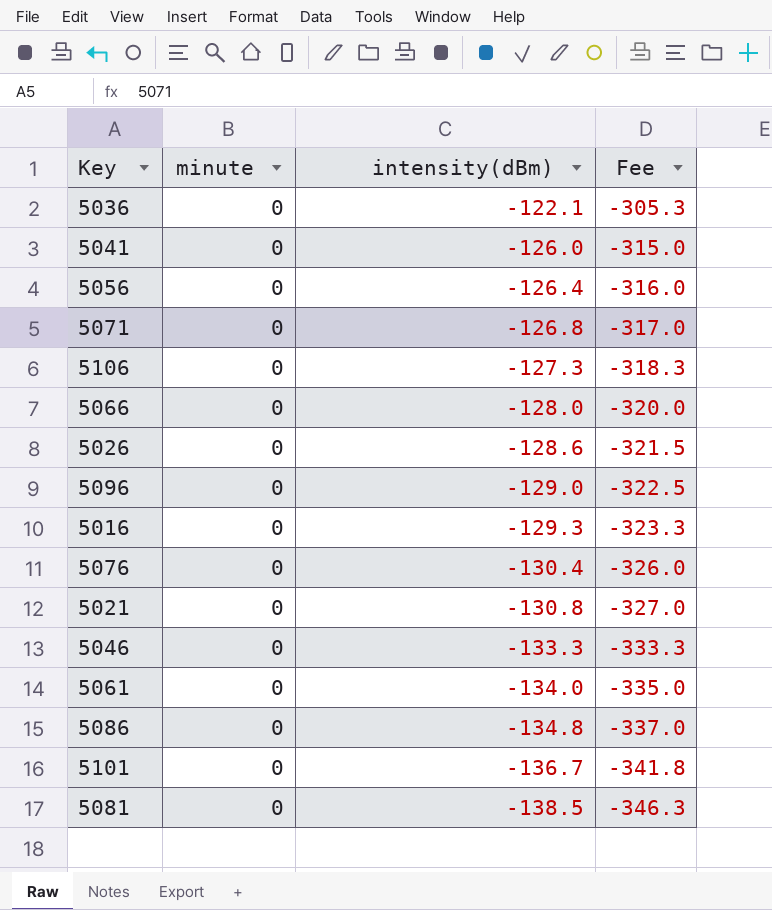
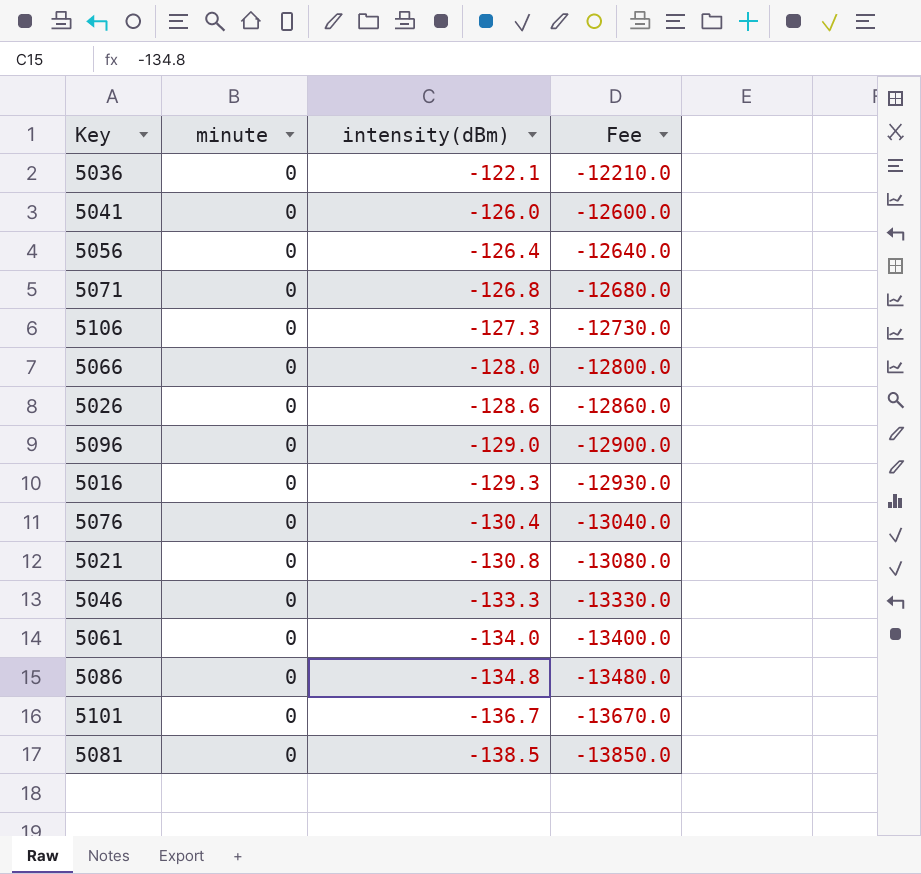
column Fee | formula: [intensity(dBm)] * 2.5 -> [intensity(dBm)] * 100

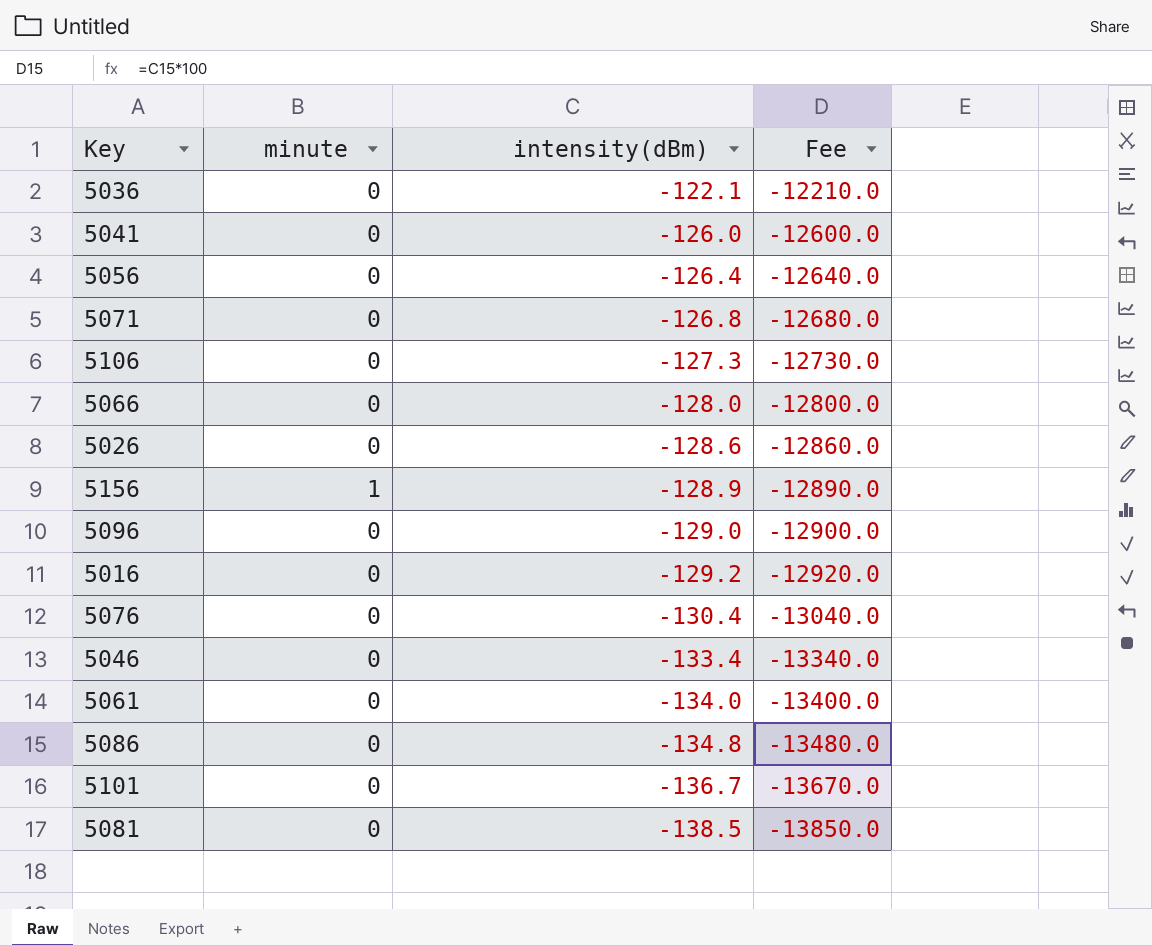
row 5021: 0 | -130.8 | -13080.0 -> none
row 5156: none -> 1 | -128.9 | -12890.0
5016 | intensity(dBm): -129.3 -> -129.2
5016 | Fee: -12930.0 -> -12920.0
5046 | intensity(dBm): -133.3 -> -133.4
5046 | Fee: -13330.0 -> -13340.0

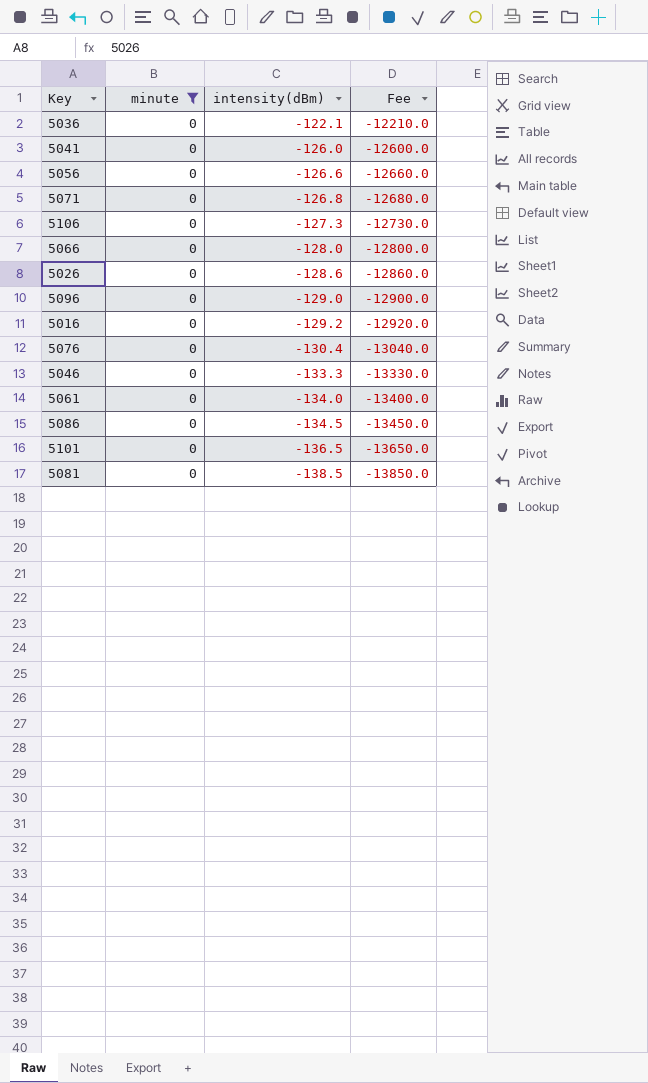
filter: none -> minute = 0
5056 | intensity(dBm): -126.4 -> -126.6
5056 | Fee: -12640.0 -> -12660.0
5046 | intensity(dBm): -133.4 -> -133.3
5046 | Fee: -13340.0 -> -13330.0
5086 | intensity(dBm): -134.8 -> -134.5
5086 | Fee: -13480.0 -> -13450.0
5101 | intensity(dBm): -136.7 -> -136.5
5101 | Fee: -13670.0 -> -13650.0

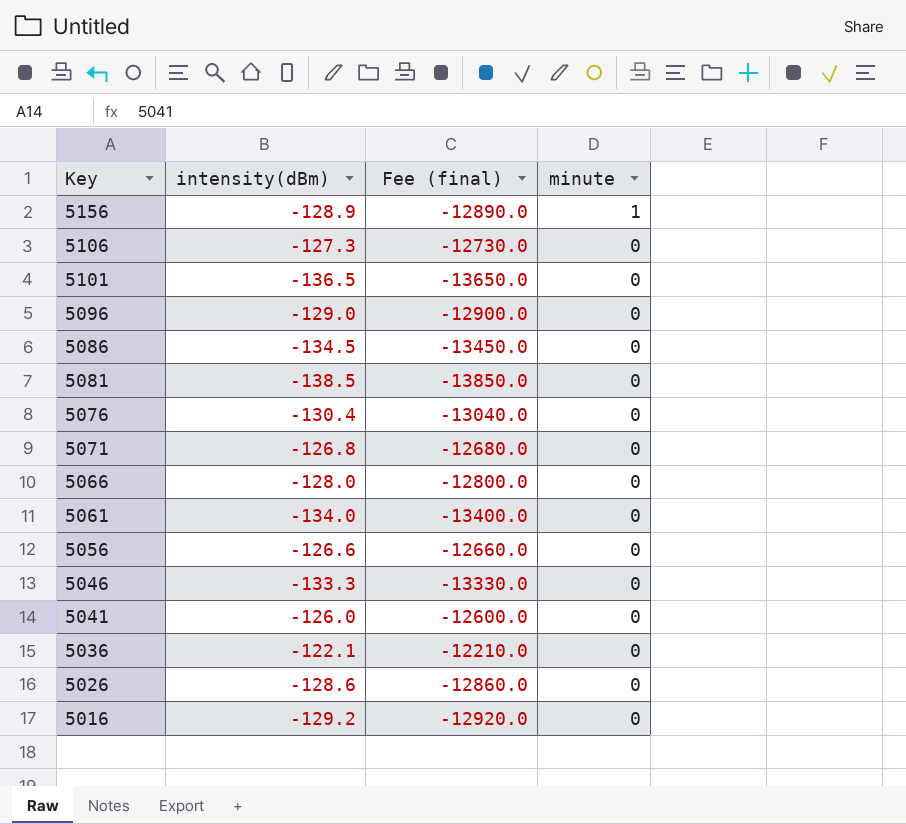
filter: minute = 0 -> none
row order: intensity(dBm) descending -> Key descending
column name: Fee -> Fee (final)
column minute | position: 2 -> 4

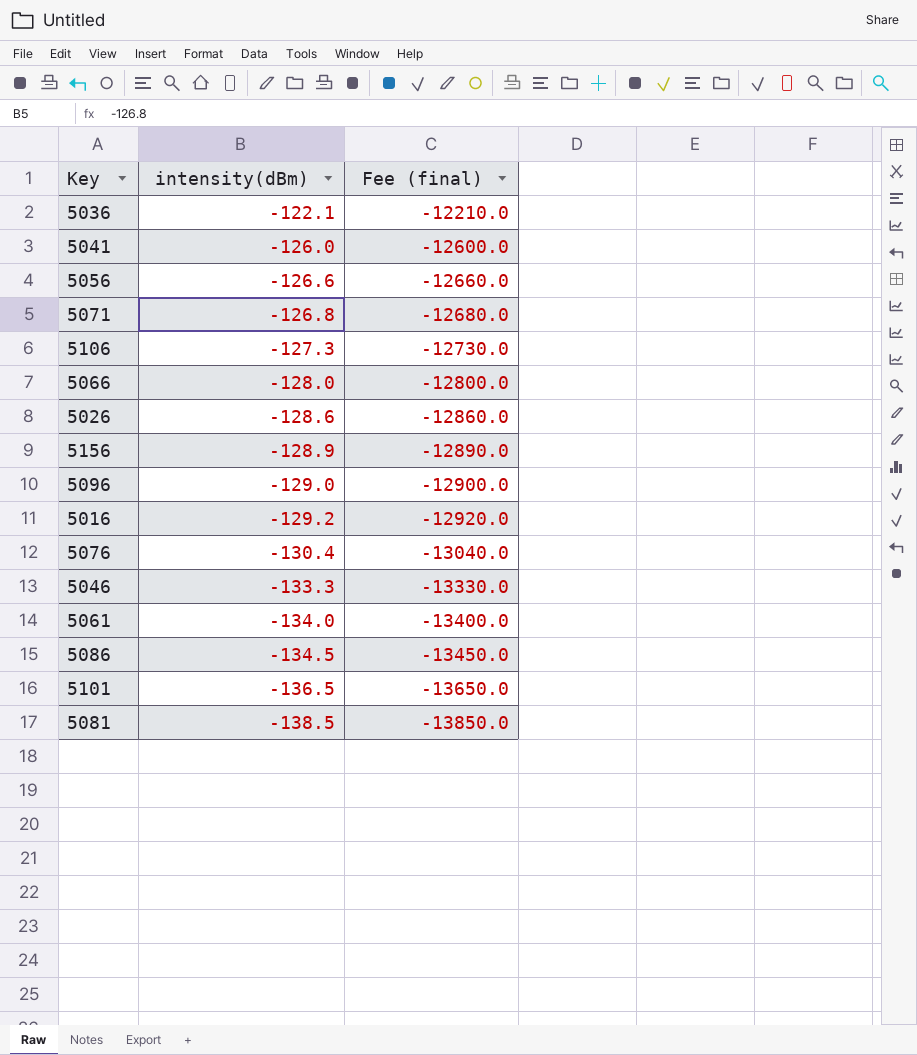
row order: Key descending -> intensity(dBm) descending
column minute | position: 4 -> none

